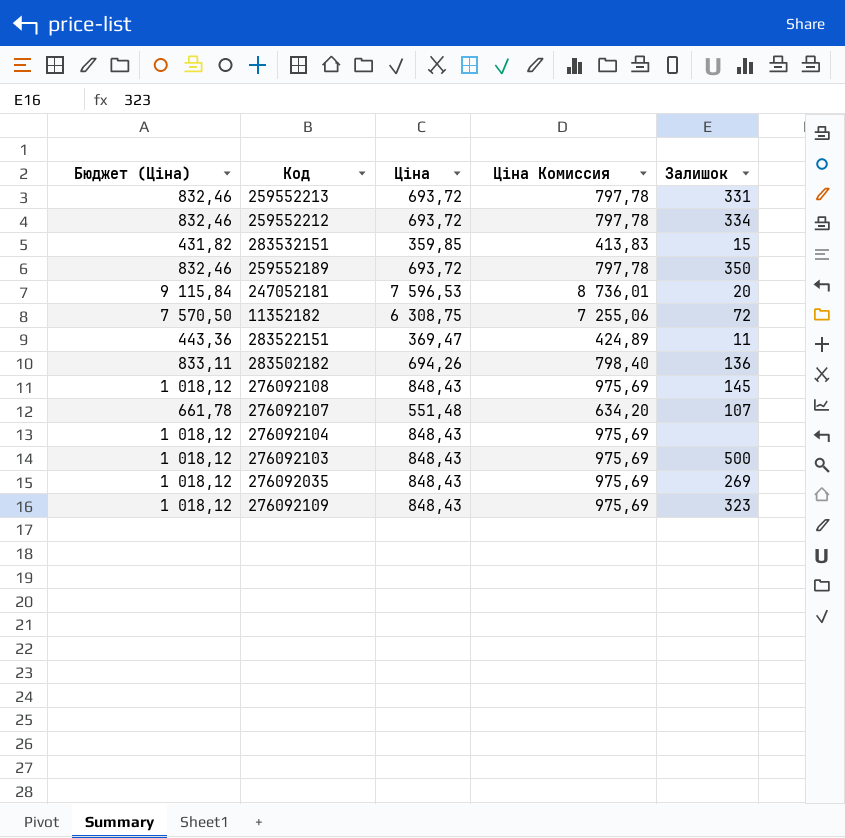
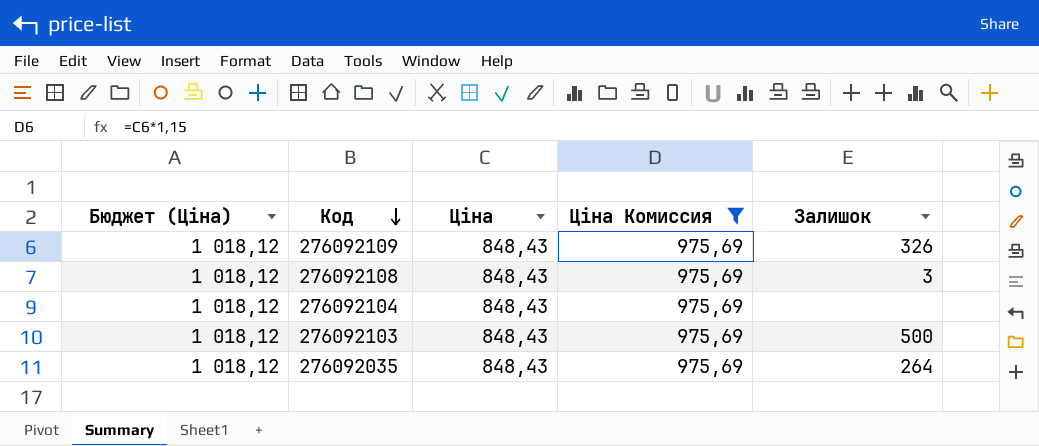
filter: none -> Ціна Комиссия = 975,69
row order: none -> Код descending
276092109 | Залишок: 323 -> 326
276092108 | Залишок: 145 -> 3
276092035 | Залишок: 269 -> 264

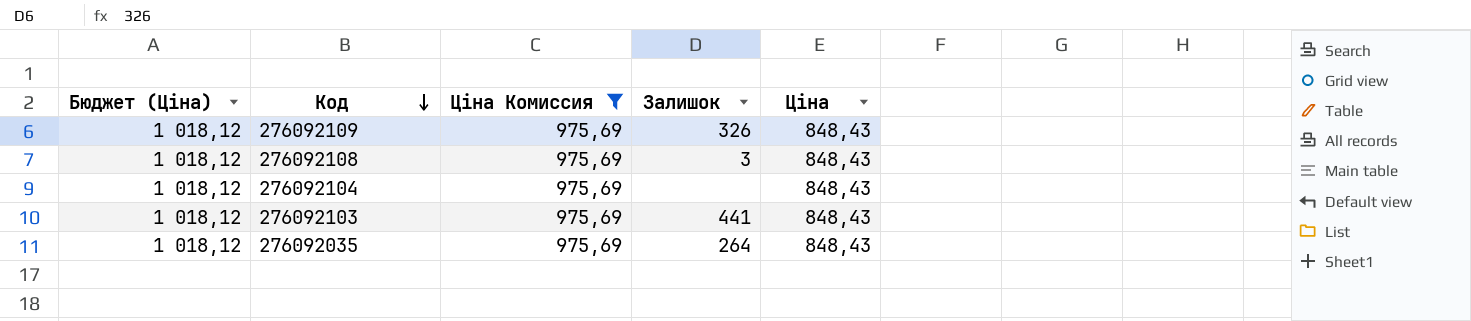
column Ціна | position: 3 -> 5
276092103 | Залишок: 500 -> 441

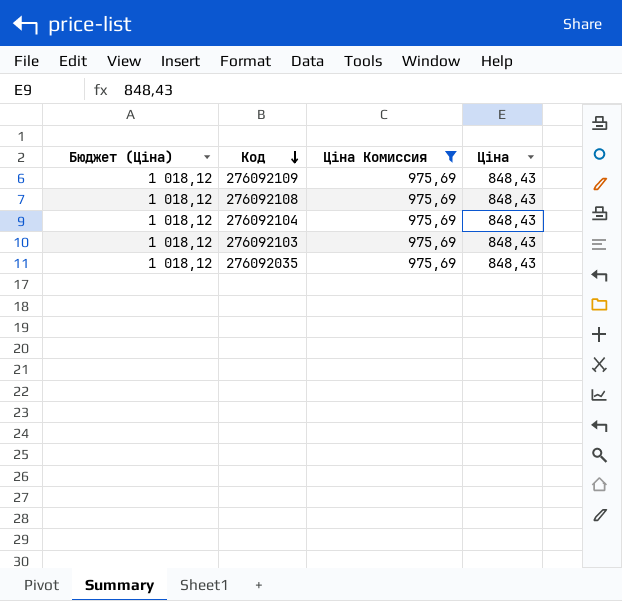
column Залишок | position: 4 -> none

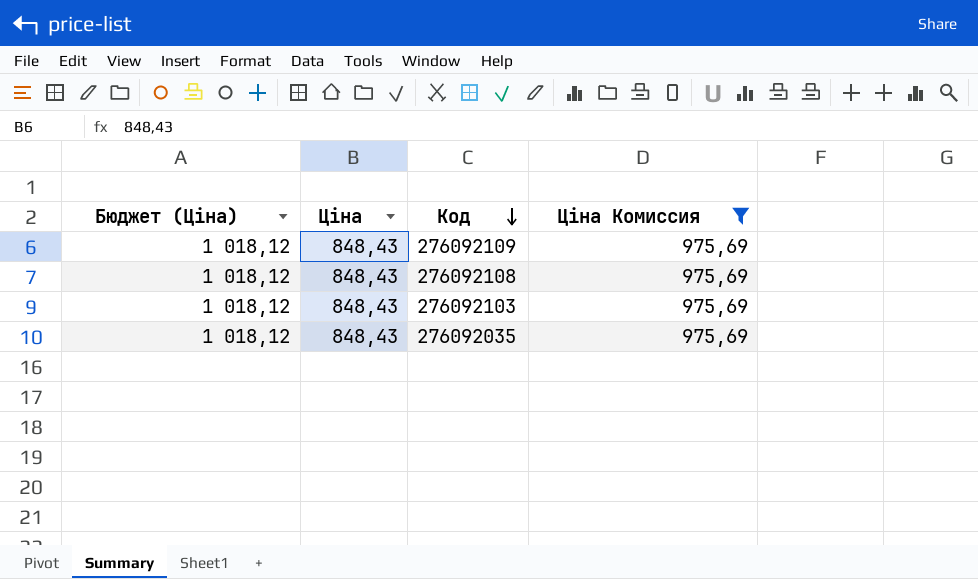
column Ціна | position: 4 -> 2
row 276092104: 1 018,12 | 975,69 | 848,43 -> none

